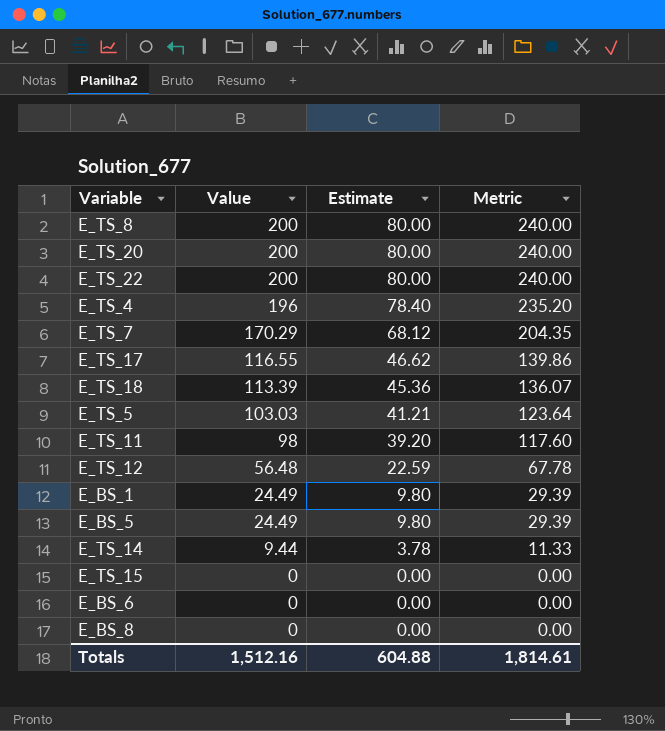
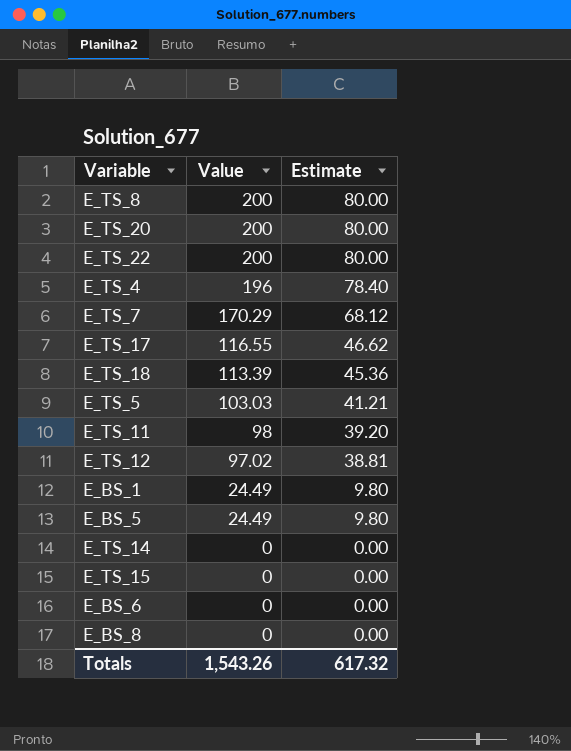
column Metric | formula: [Value] * 1.2 -> none
E_TS_12 | Value: 56.48 -> 97.02
E_TS_12 | Estimate: 22.59 -> 38.81
E_TS_14 | Value: 9.44 -> 0
E_TS_14 | Estimate: 3.78 -> 0.00
Totals | Value: 1,512.16 -> 1,543.26
Totals | Estimate: 604.88 -> 617.32

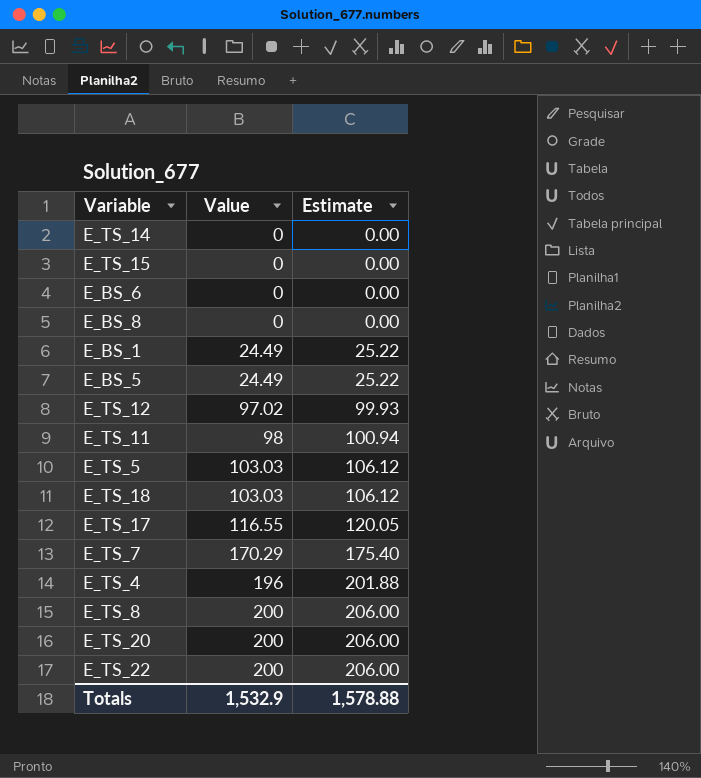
row order: Value descending -> Value ascending
column Estimate | formula: [Value] * 0.4 -> [Value] * 1.03
E_TS_18 | Value: 113.39 -> 103.03
Totals | Value: 1,543.26 -> 1,532.9
Totals | Estimate: 617.32 -> 1,578.88

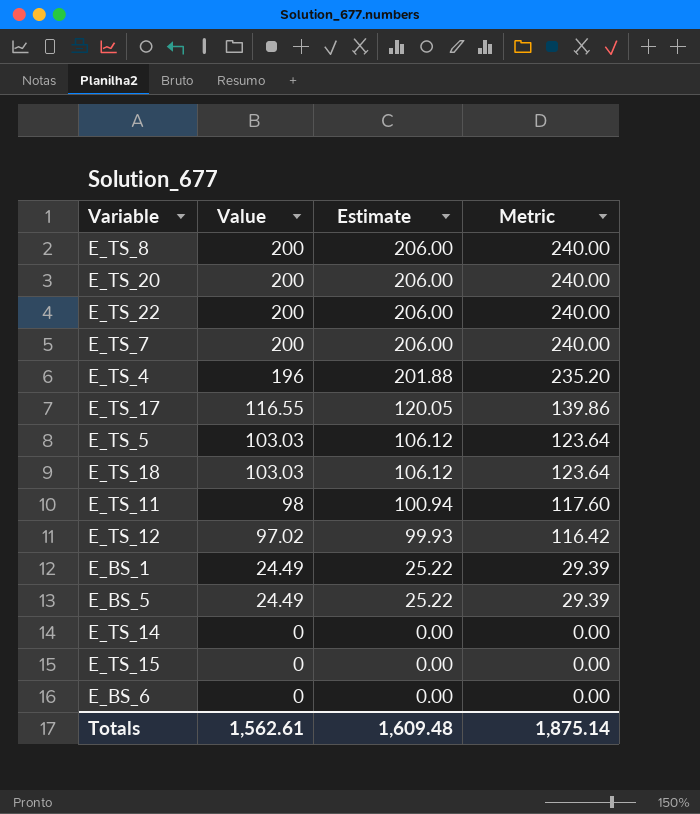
row order: Value ascending -> Value descending
column Metric | formula: none -> [Value] * 1.2
row E_BS_8: 0 | 0.00 -> none
E_TS_7 | Value: 170.29 -> 200
E_TS_7 | Estimate: 175.40 -> 206.00
Totals | Value: 1,532.9 -> 1,562.61
Totals | Estimate: 1,578.88 -> 1,609.48

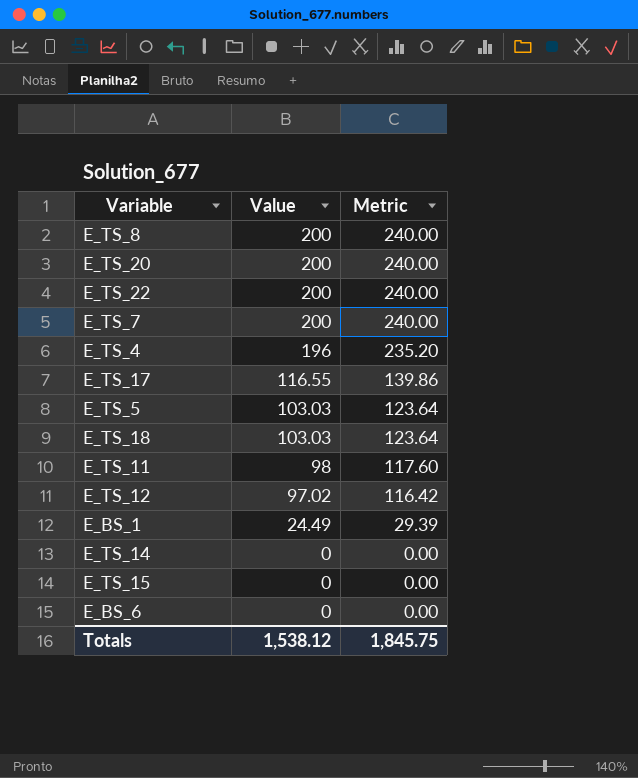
column Estimate | formula: [Value] * 1.03 -> none
row E_BS_5: 24.49 | 25.22 | 29.39 -> none
Totals | Value: 1,562.61 -> 1,538.12
Totals | Metric: 1,875.14 -> 1,845.75

